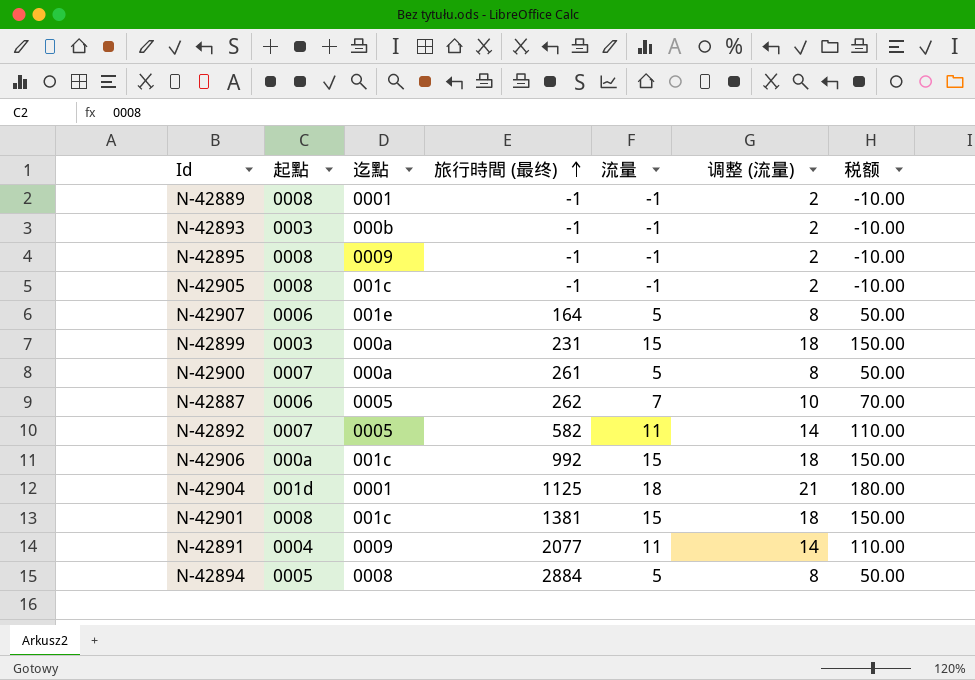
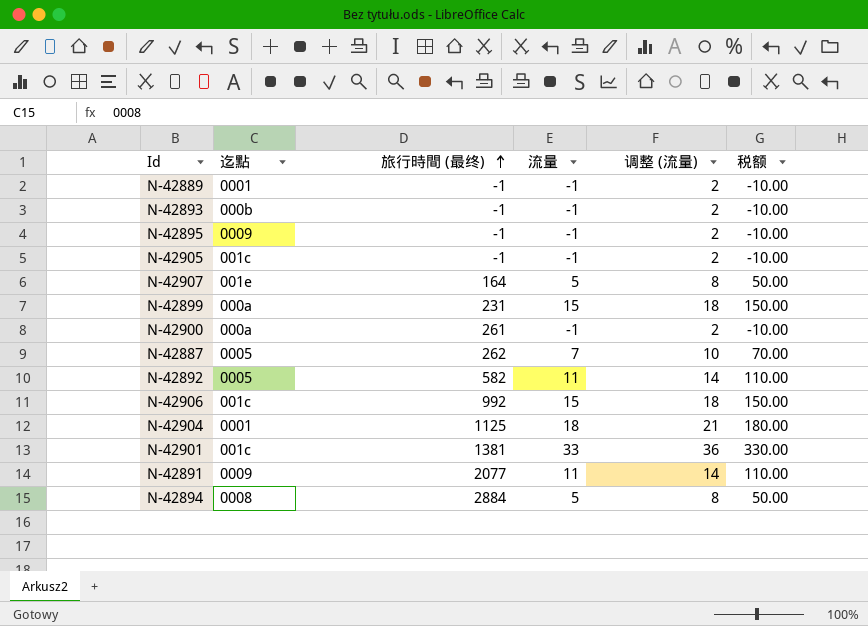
column 起點 | position: 2 -> none
N-42900 | 流量: 5 -> -1
N-42900 | 调整 (流量): 8 -> 2
N-42900 | 税额: 50.00 -> -10.00
N-42901 | 流量: 15 -> 33
N-42901 | 调整 (流量): 18 -> 36
N-42901 | 税额: 150.00 -> 330.00

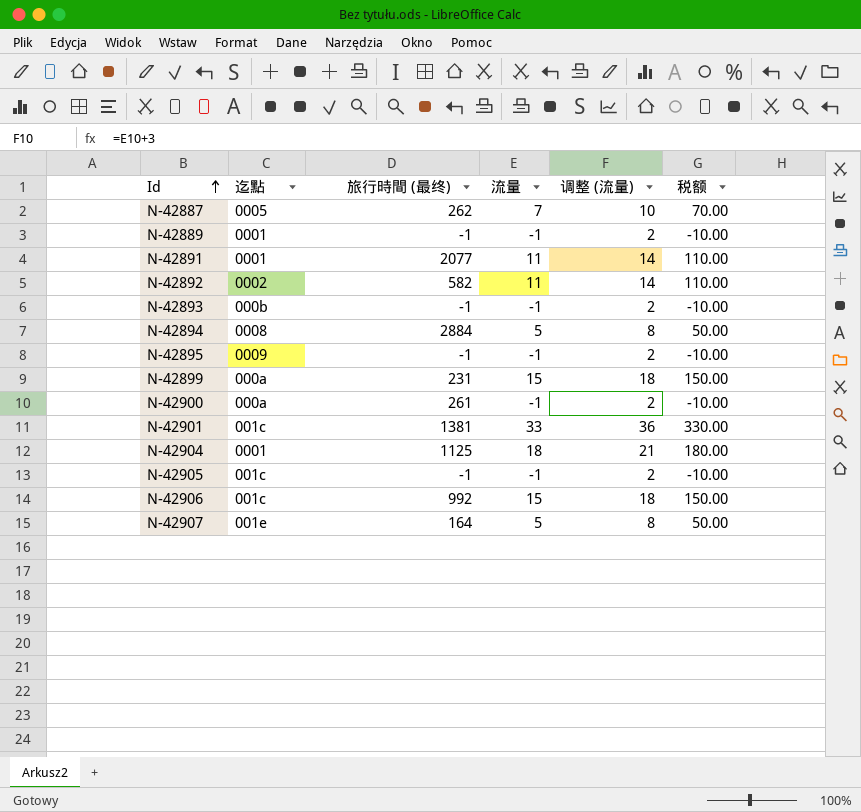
row order: 旅行時間 (最终) ascending -> Id ascending
N-42891 | 迄點: 0009 -> 0001
N-42892 | 迄點: 0005 -> 0002

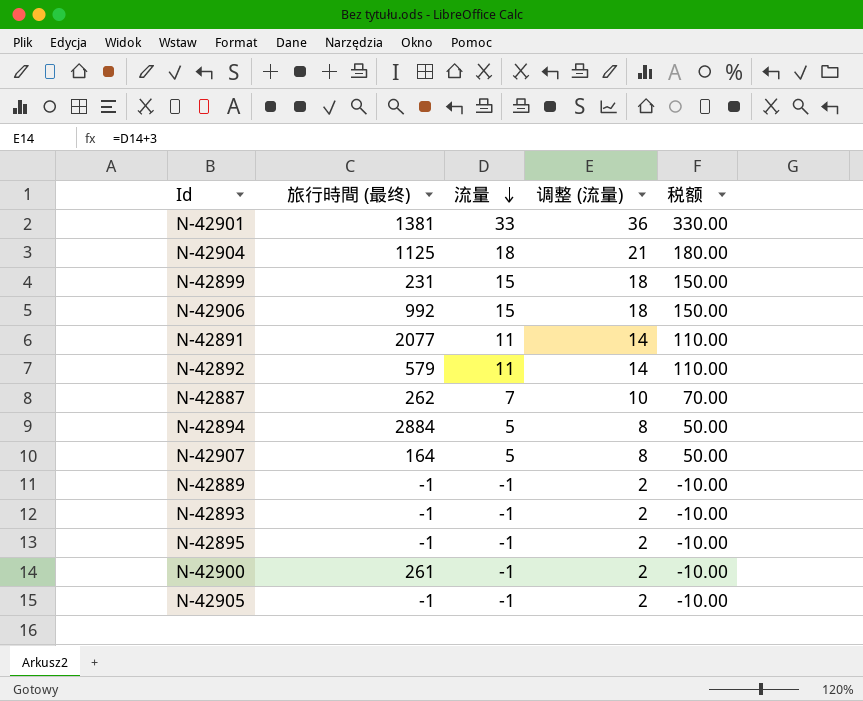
row order: Id ascending -> 流量 descending
column 迄點 | position: 2 -> none
N-42892 | 旅行時間 (最终): 582 -> 579

